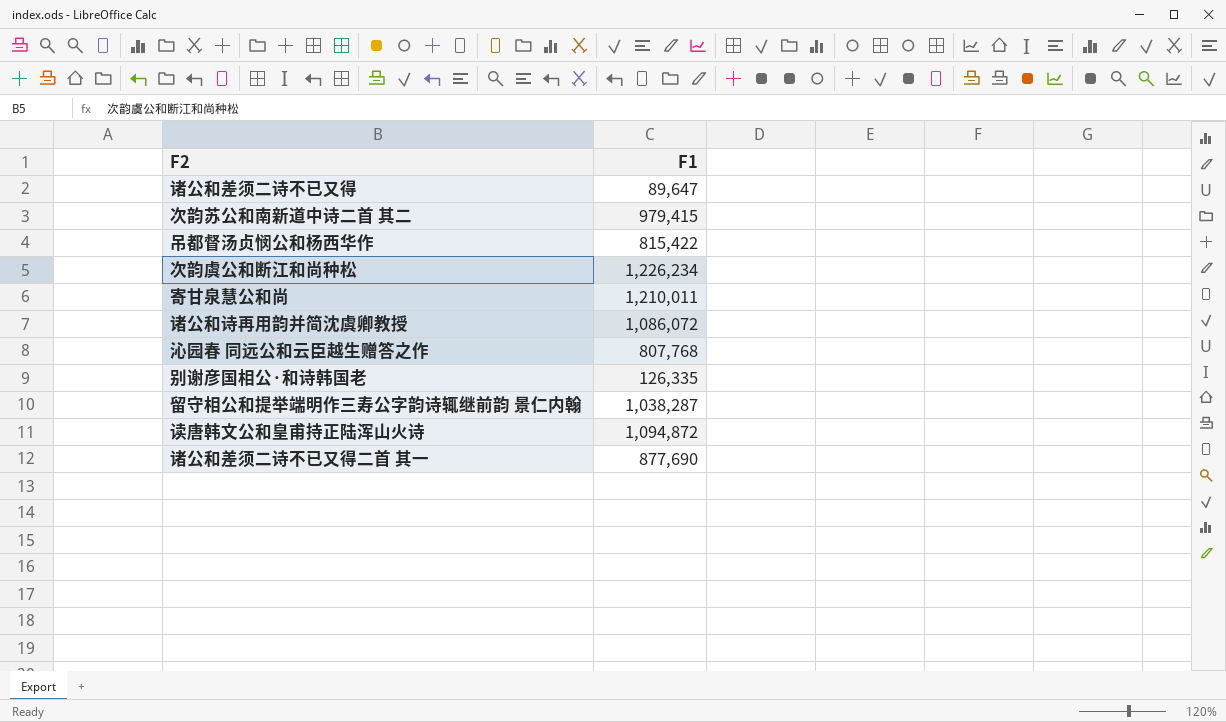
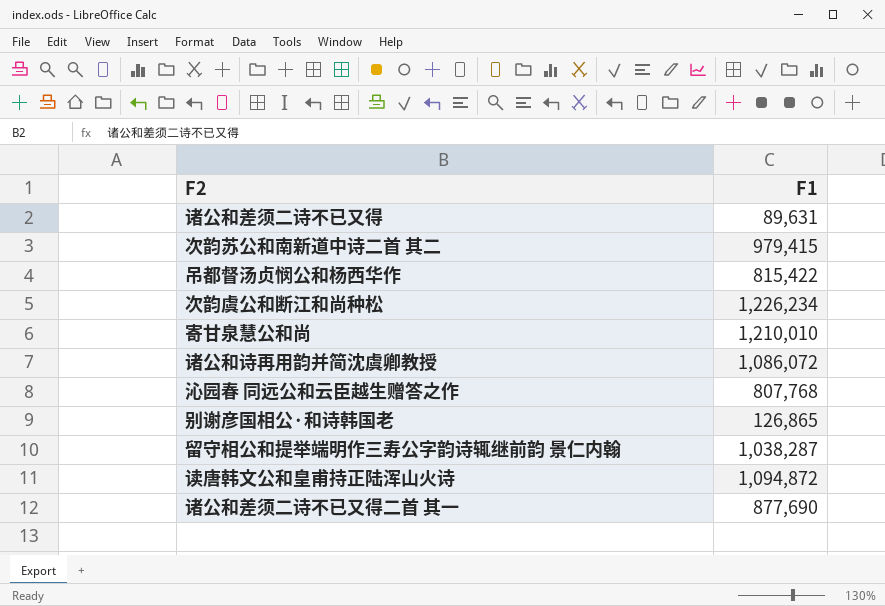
诸公和差须二诗不已又得 | F1: 89,647 -> 89,631
寄甘泉慧公和尚 | F1: 1,210,011 -> 1,210,010
别谢彦国相公·和诗韩国老 | F1: 126,335 -> 126,865

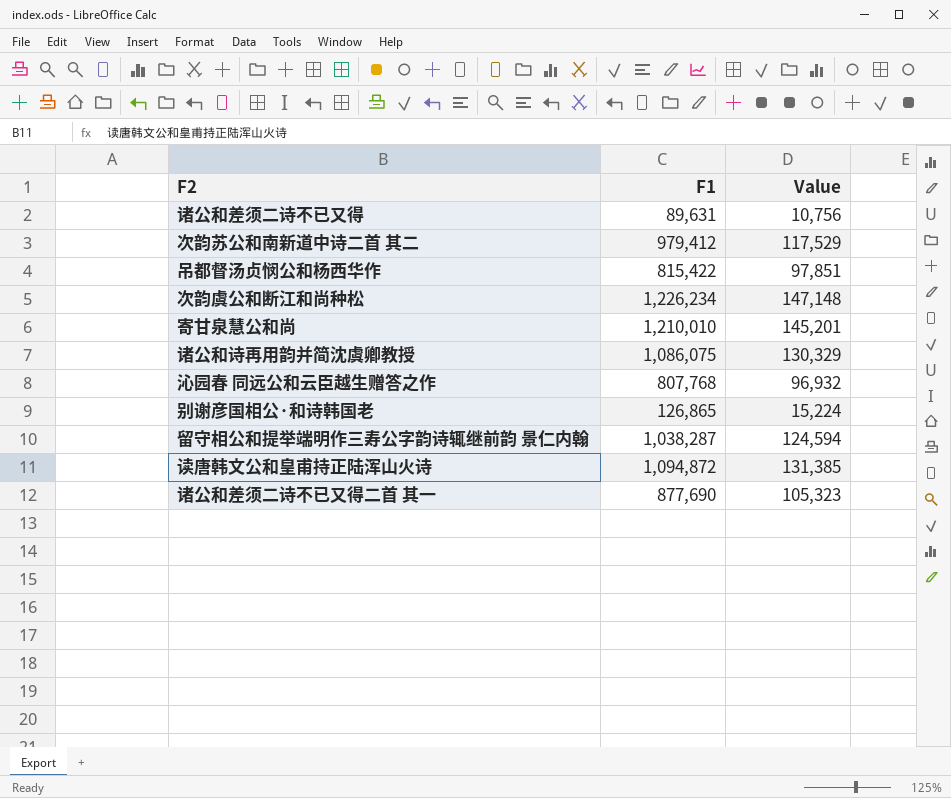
column Value | formula: none -> [F1] * 0.12
次韵苏公和南新道中诗二首 其二 | F1: 979,415 -> 979,412
诸公和诗再用韵并简沈虞卿教授 | F1: 1,086,072 -> 1,086,075

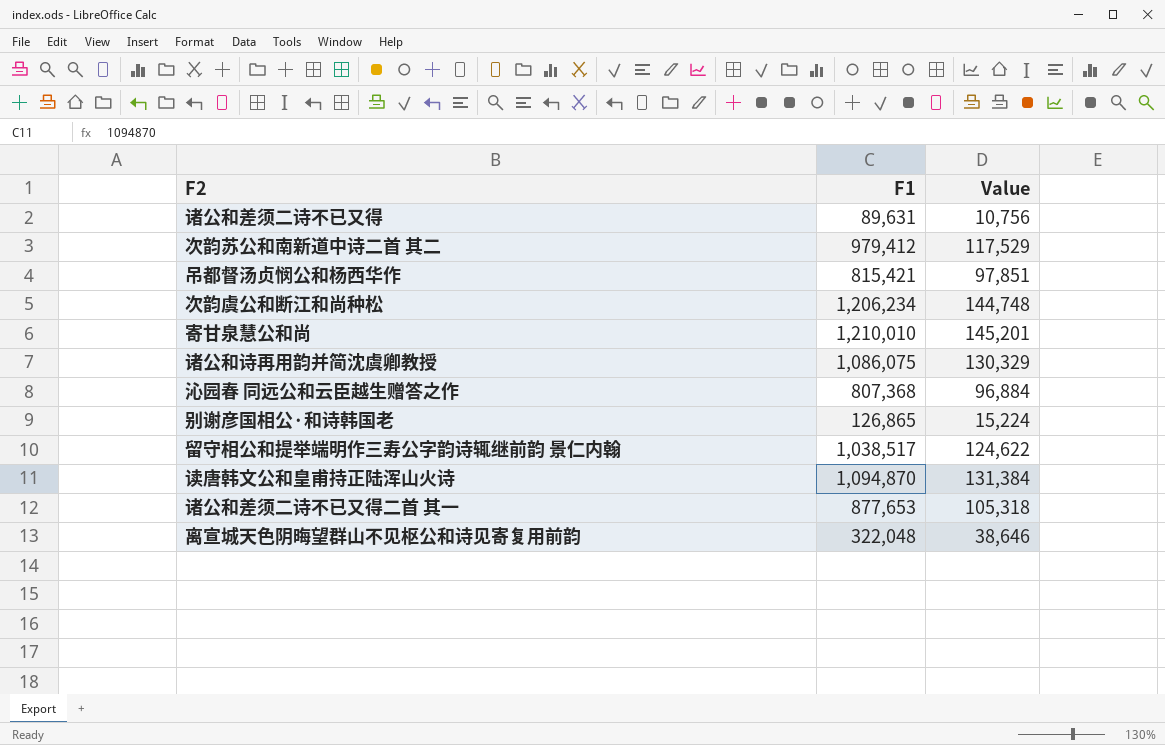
吊都督汤贞悯公和杨西华作 | F1: 815,422 -> 815,421
次韵虞公和断江和尚种松 | F1: 1,226,234 -> 1,206,234
次韵虞公和断江和尚种松 | Value: 147,148 -> 144,748
沁园春 同远公和云臣越生赠答之作 | F1: 807,768 -> 807,368
沁园春 同远公和云臣越生赠答之作 | Value: 96,932 -> 96,884
留守相公和提举端明作三寿公字韵诗辄继前韵 景仁内翰 | F1: 1,038,287 -> 1,038,517
留守相公和提举端明作三寿公字韵诗辄继前韵 景仁内翰 | Value: 124,594 -> 124,622
读唐韩文公和皇甫持正陆浑山火诗 | F1: 1,094,872 -> 1,094,870
读唐韩文公和皇甫持正陆浑山火诗 | Value: 131,385 -> 131,384
诸公和差须二诗不已又得二首 其一 | F1: 877,690 -> 877,653
诸公和差须二诗不已又得二首 其一 | Value: 105,323 -> 105,318
row 离宣城天色阴晦望群山不见枢公和诗见寄复用前韵: none -> 322,048 | 38,646

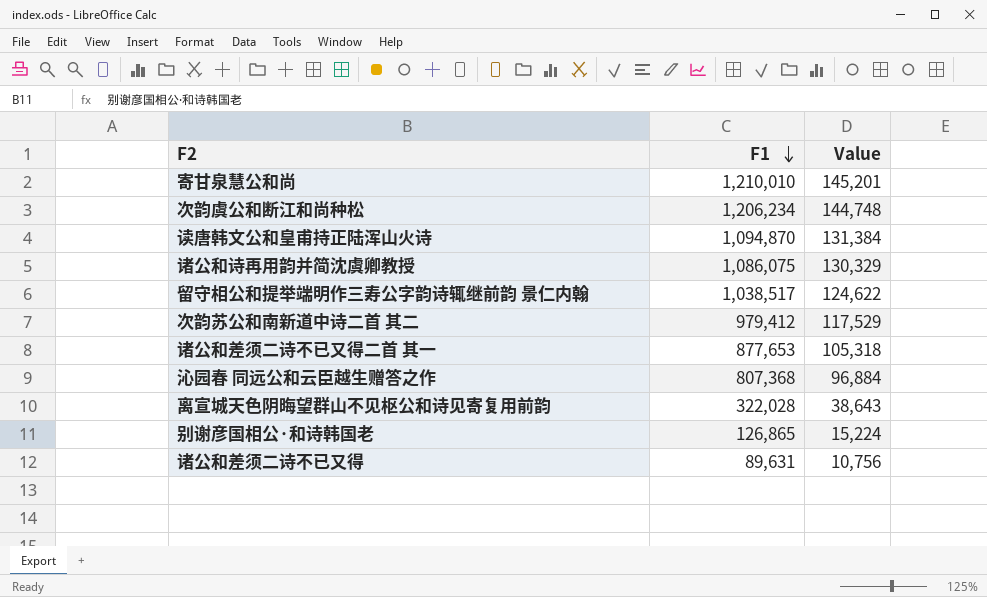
row order: none -> F1 descending
row 吊都督汤贞悯公和杨西华作: 815,421 | 97,851 -> none
离宣城天色阴晦望群山不见枢公和诗见寄复用前韵 | F1: 322,048 -> 322,028
离宣城天色阴晦望群山不见枢公和诗见寄复用前韵 | Value: 38,646 -> 38,643

